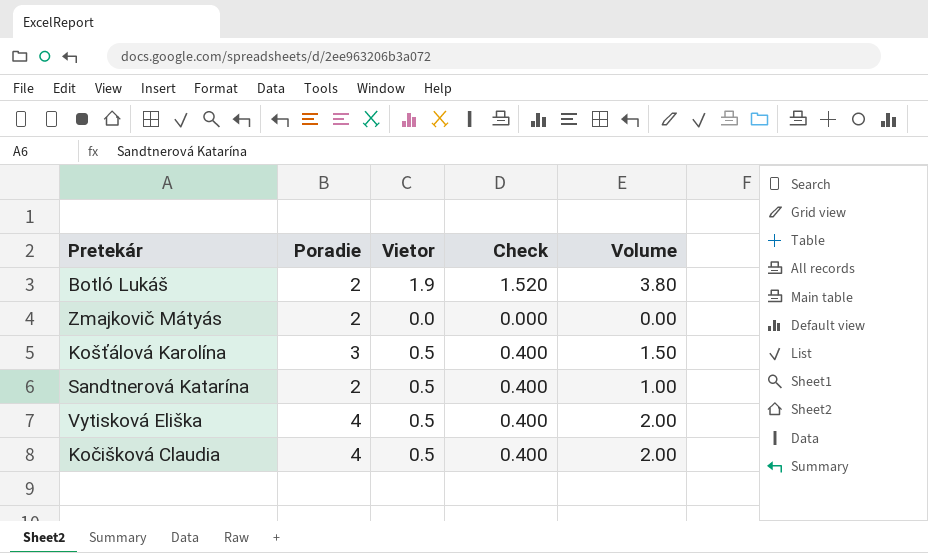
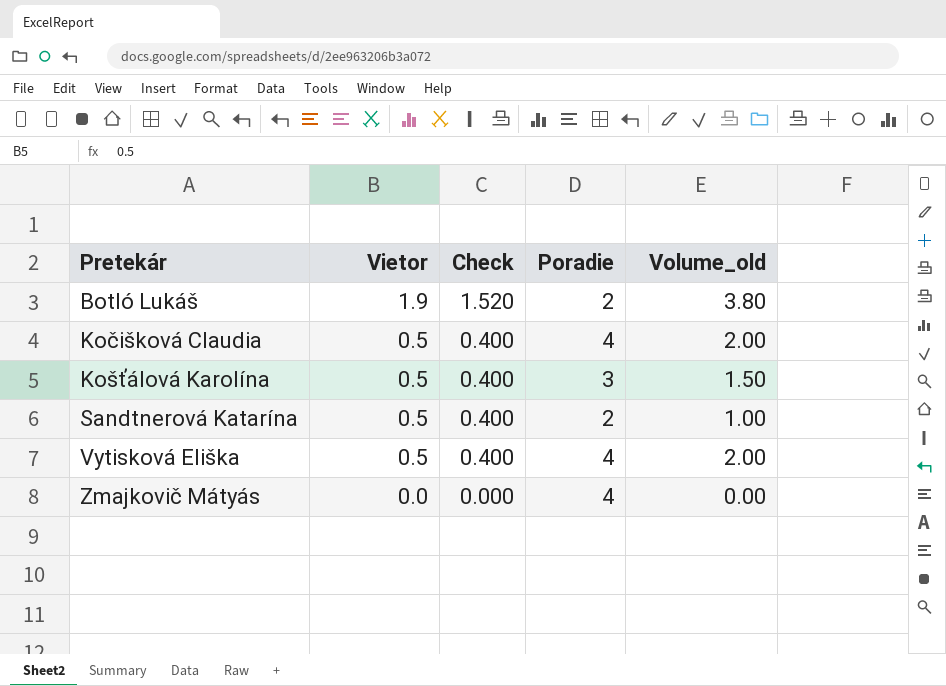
row order: none -> Pretekár ascending
column Poradie | position: 2 -> 4
column name: Volume -> Volume_old
Zmajkovič Mátyás | Poradie: 2 -> 4

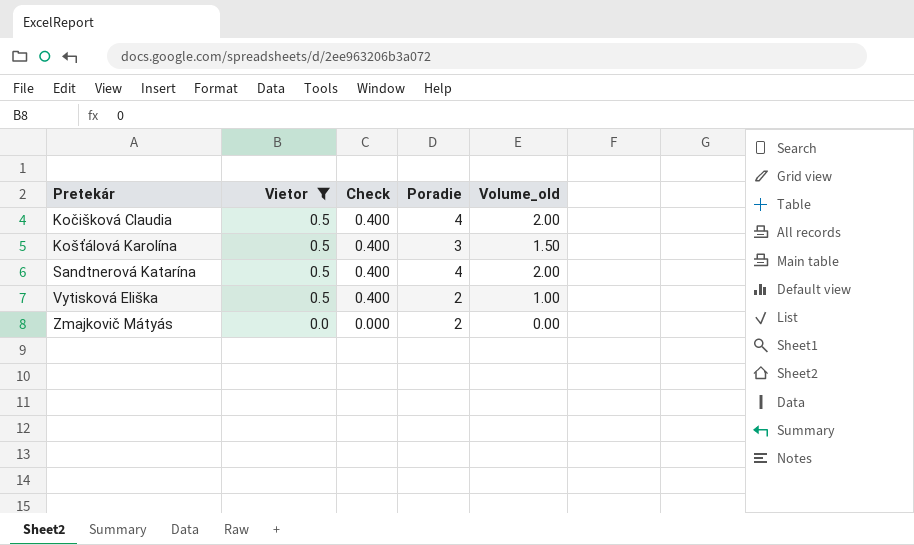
filter: none -> Vietor != 1.9
Sandtnerová Katarína | Poradie: 2 -> 4
Sandtnerová Katarína | Volume_old: 1.00 -> 2.00
Vytisková Eliška | Poradie: 4 -> 2
Vytisková Eliška | Volume_old: 2.00 -> 1.00
Zmajkovič Mátyás | Poradie: 4 -> 2

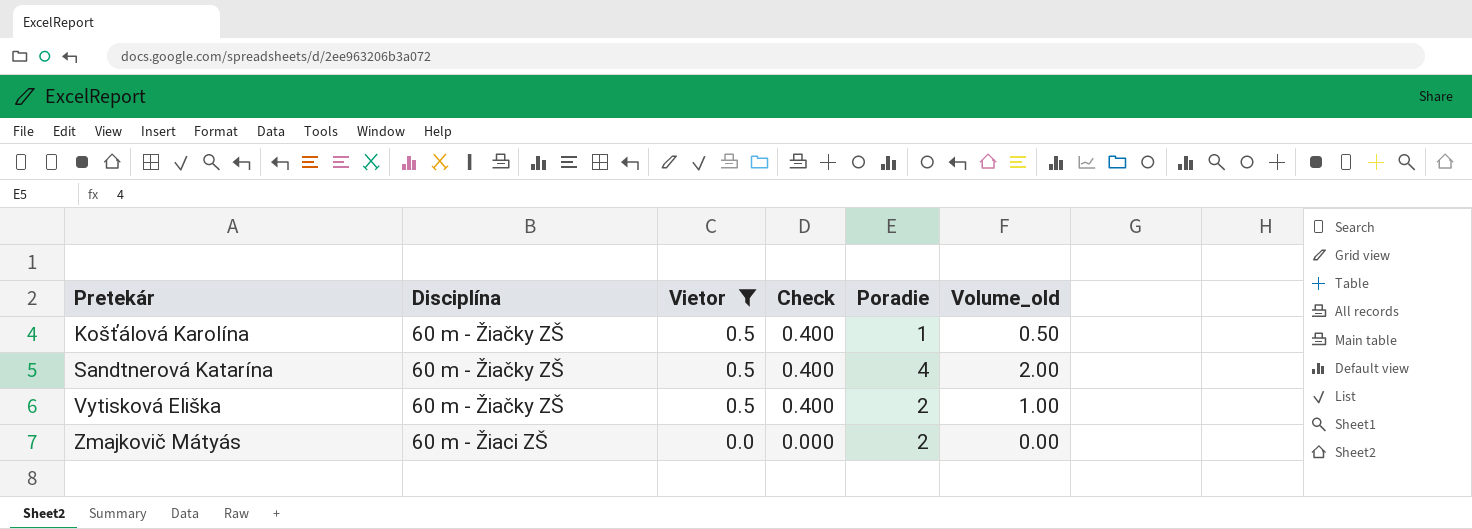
column Disciplína | position: none -> 2
row Kočišková Claudia: 0.5 | 0.400 | 4 | 2.00 -> none
Košťálová Karolína | Poradie: 3 -> 1
Košťálová Karolína | Volume_old: 1.50 -> 0.50

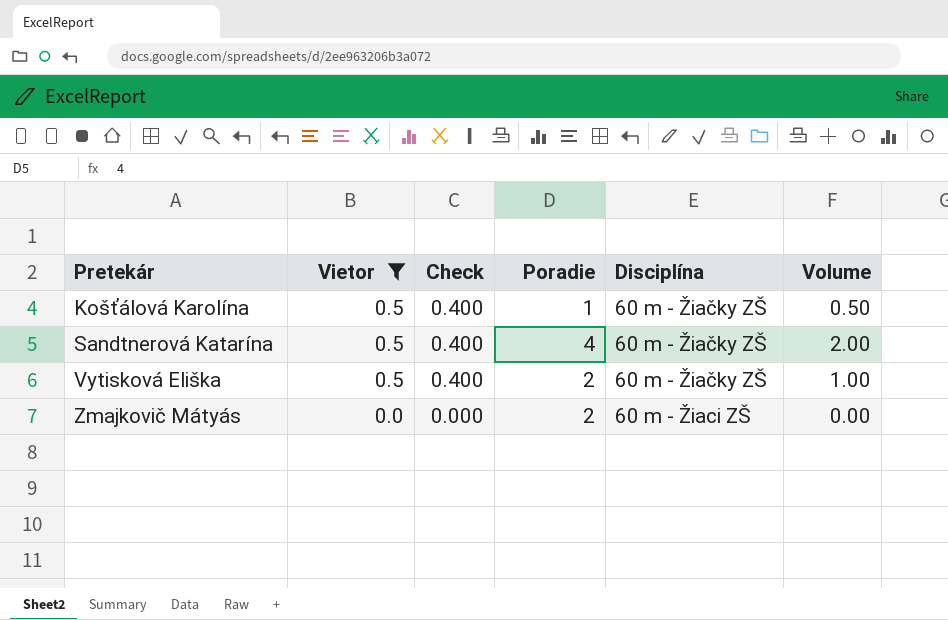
column Disciplína | position: 2 -> 5
column name: Volume_old -> Volume

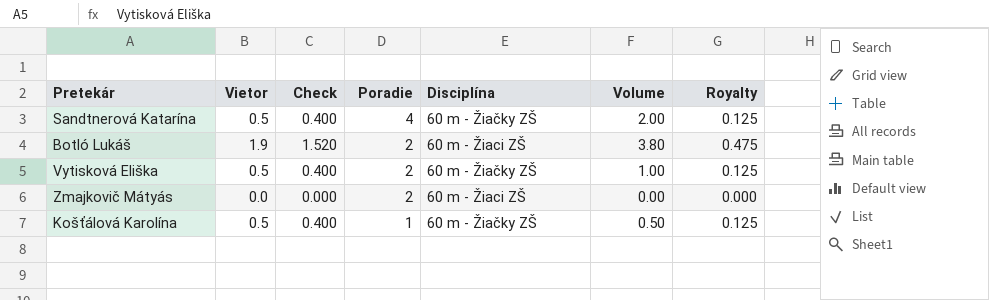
filter: Vietor != 1.9 -> none
row order: Pretekár ascending -> Poradie descending
column Royalty | formula: none -> [Vietor] * 0.25

